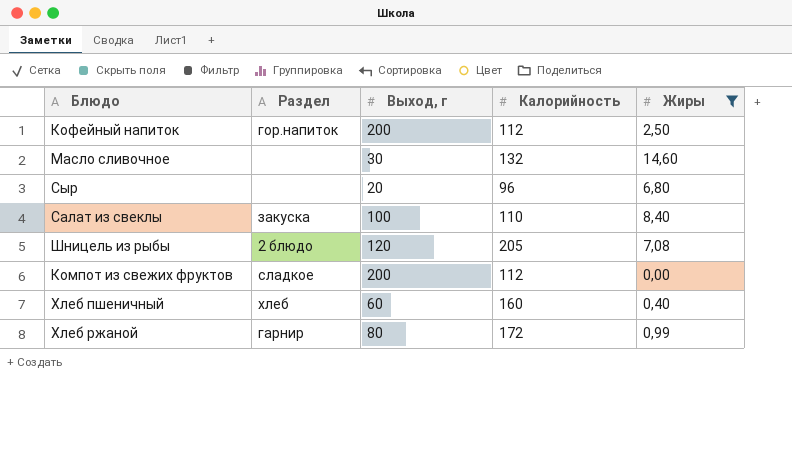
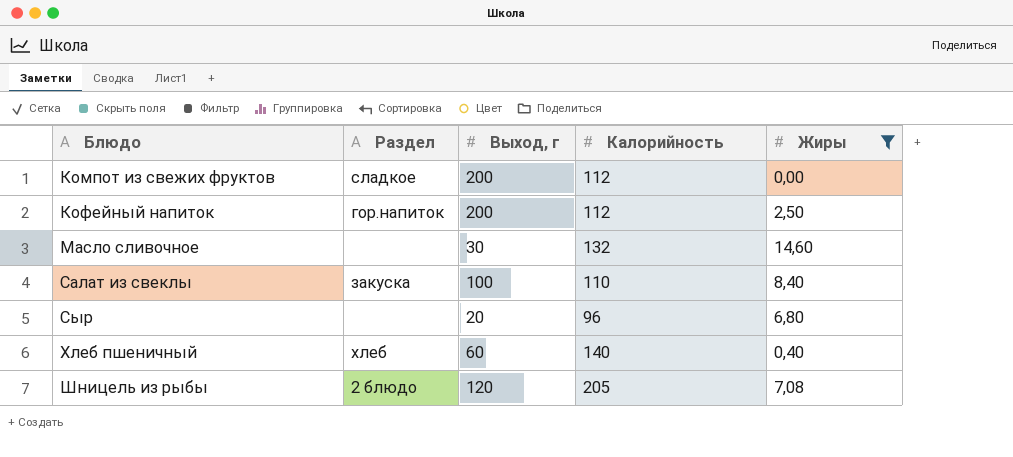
row order: none -> Блюдо ascending
row Хлеб ржаной: гарнир | 80 | 172 | 0,99 -> none
Хлеб пшеничный | Калорийность: 160 -> 140

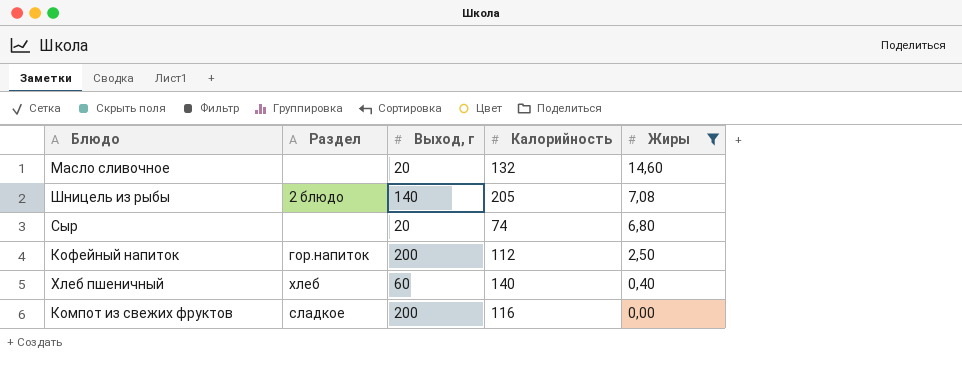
row order: Блюдо ascending -> Жиры descending
row Салат из свеклы: закуска | 100 | 110 | 8,40 -> none
Масло сливочное | Выход, г: 30 -> 20
Шницель из рыбы | Выход, г: 120 -> 140
Сыр | Калорийность: 96 -> 74
Компот из свежих фруктов | Калорийность: 112 -> 116

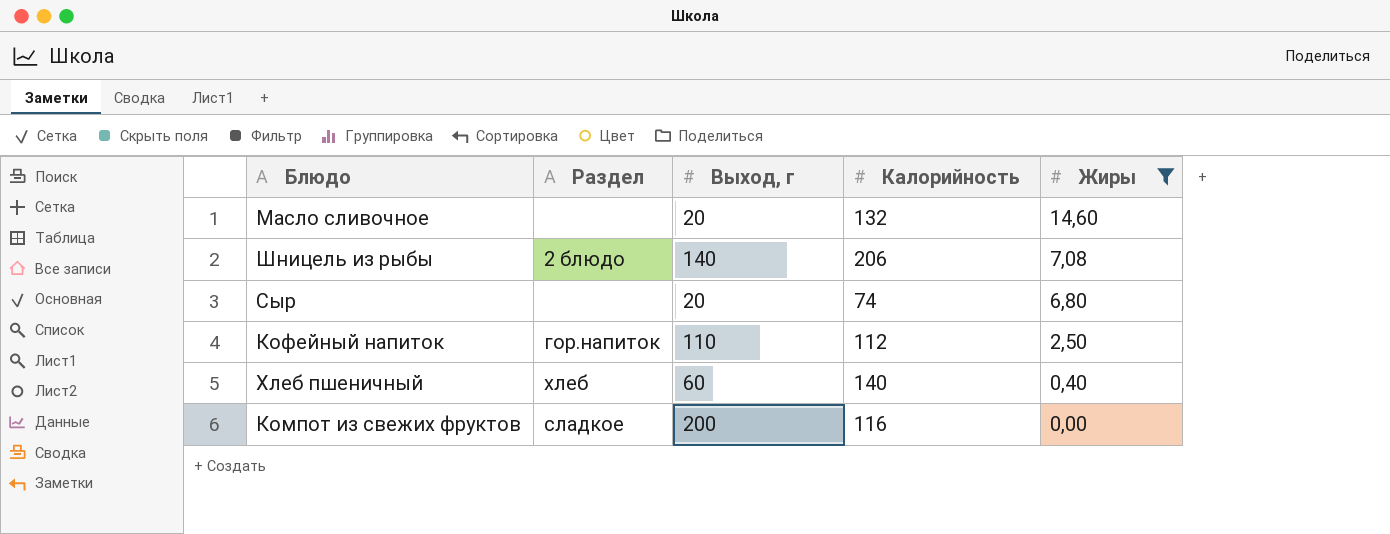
Шницель из рыбы | Калорийность: 205 -> 206
Кофейный напиток | Выход, г: 200 -> 110

